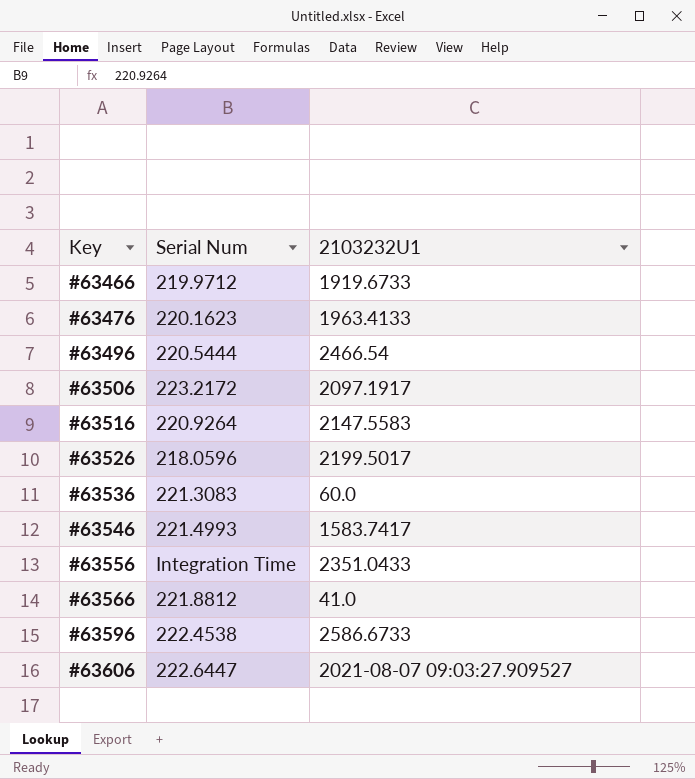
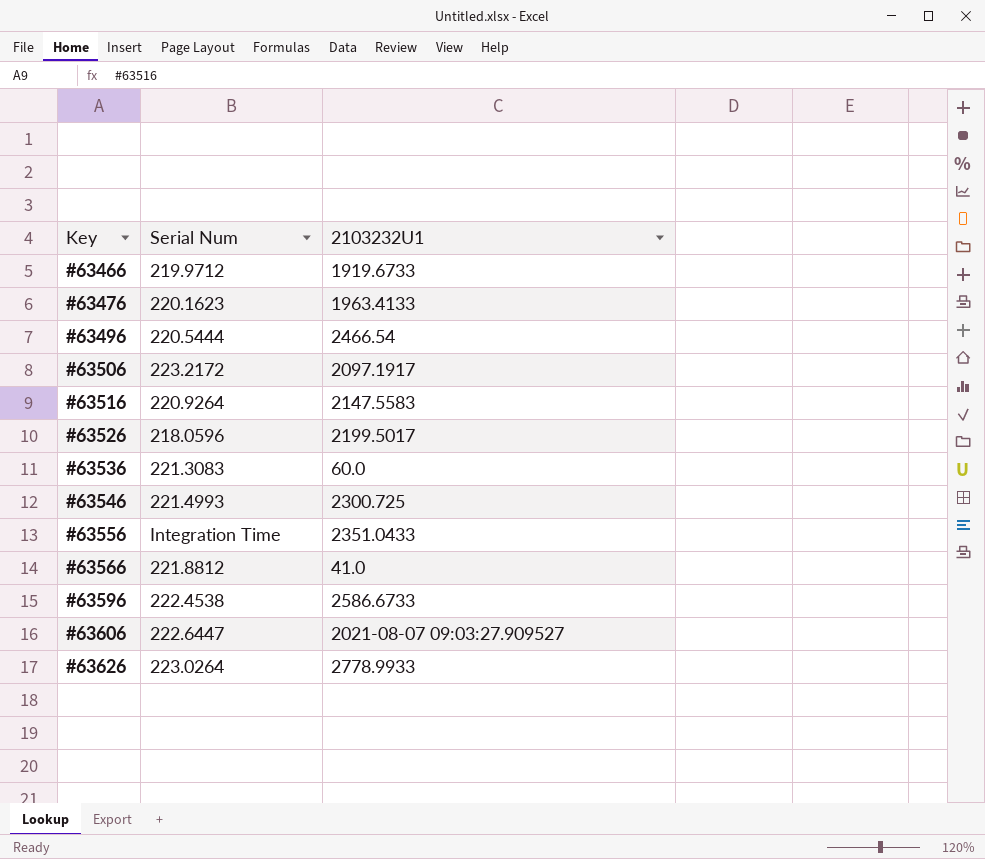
#63546 | 2103232U1: 1583.7417 -> 2300.725
row #63626: none -> 223.0264 | 2778.9933

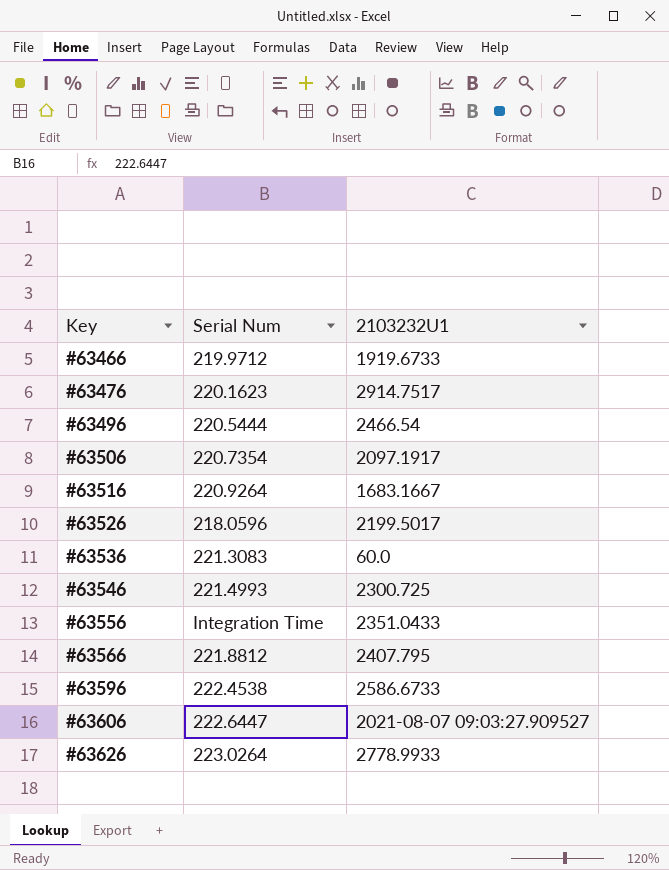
#63476 | 2103232U1: 1963.4133 -> 2914.7517
#63506 | Serial Num: 223.2172 -> 220.7354
#63516 | 2103232U1: 2147.5583 -> 1683.1667
#63566 | 2103232U1: 41.0 -> 2407.795

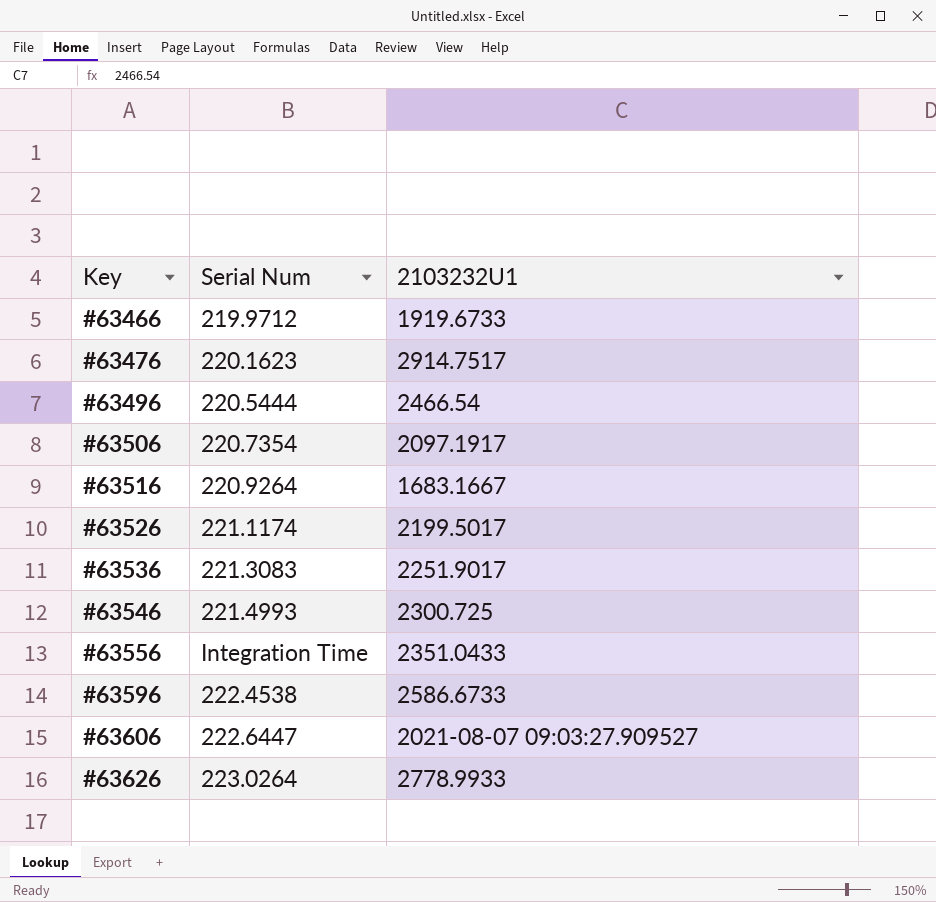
row #63566: 221.8812 | 2407.795 -> none
#63526 | Serial Num: 218.0596 -> 221.1174
#63536 | 2103232U1: 60.0 -> 2251.9017

